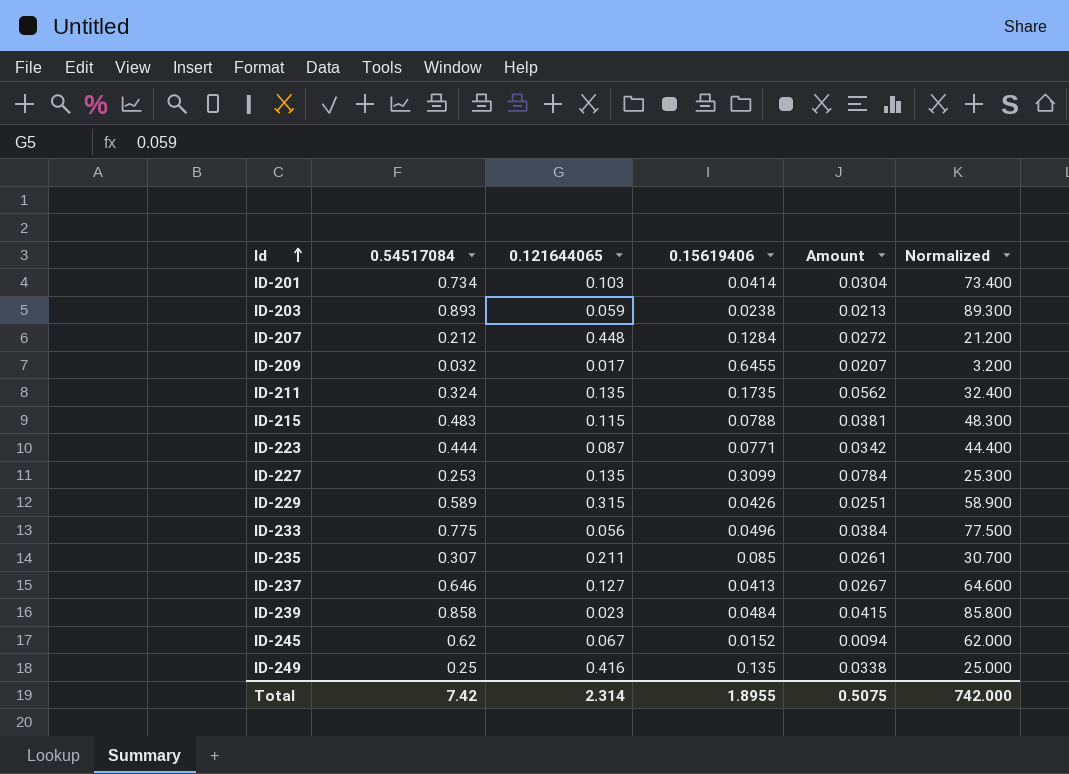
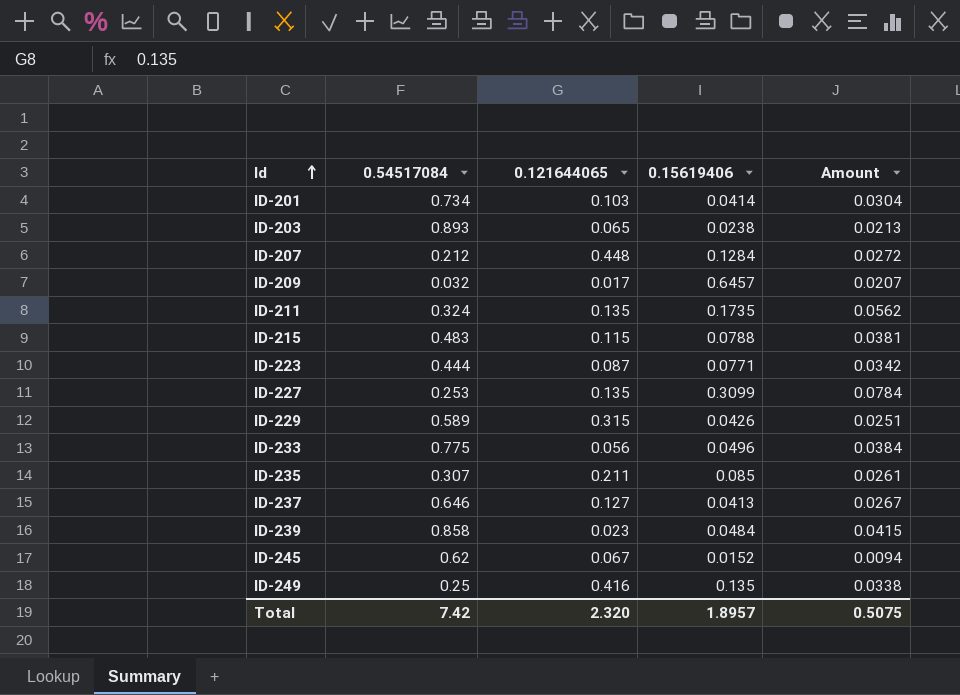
column Normalized | formula: [0.54517084] * 100 -> none
ID-203 | 0.121644065: 0.059 -> 0.065
ID-209 | 0.15619406: 0.6455 -> 0.6457
Total | 0.121644065: 2.314 -> 2.320
Total | 0.15619406: 1.8955 -> 1.8957

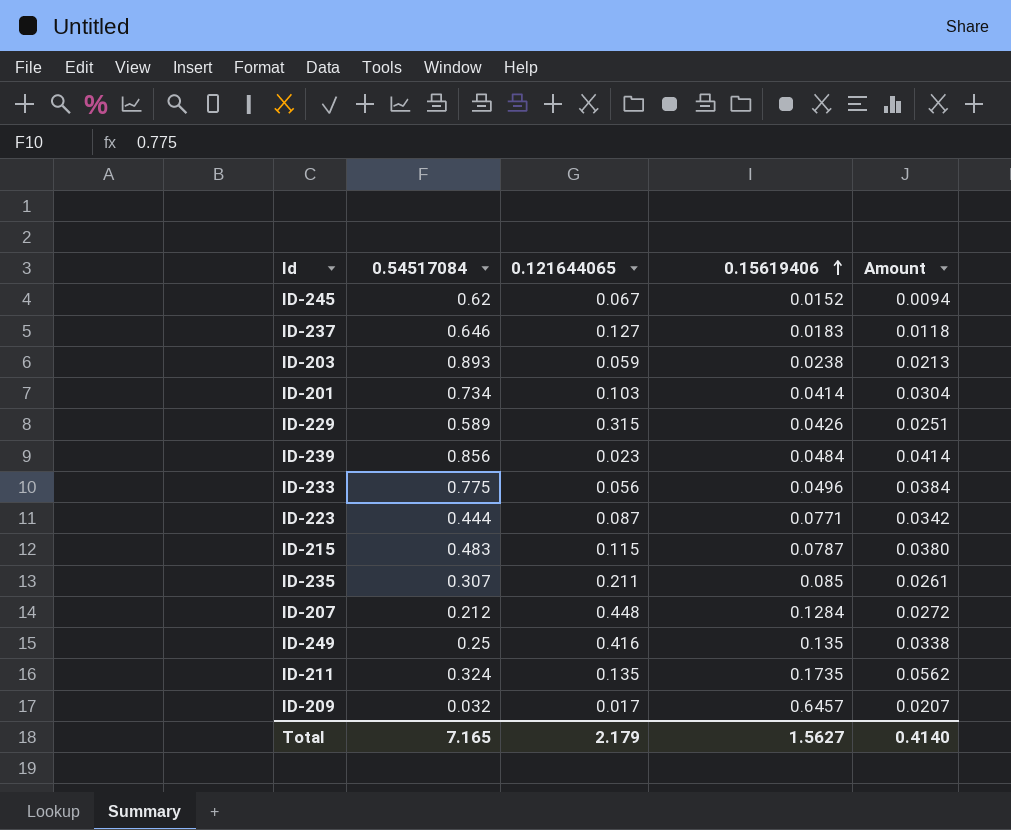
row order: Id ascending -> 0.15619406 ascending
row ID-227: 0.253 | 0.135 | 0.3099 | 0.0784 -> none
ID-237 | 0.15619406: 0.0413 -> 0.0183
ID-237 | Amount: 0.0267 -> 0.0118
ID-203 | 0.121644065: 0.065 -> 0.059
ID-239 | 0.54517084: 0.858 -> 0.856
ID-239 | Amount: 0.0415 -> 0.0414
ID-215 | 0.15619406: 0.0788 -> 0.0787
ID-215 | Amount: 0.0381 -> 0.0380
Total | 0.54517084: 7.42 -> 7.165
Total | 0.121644065: 2.320 -> 2.179
Total | 0.15619406: 1.8957 -> 1.5627
Total | Amount: 0.5075 -> 0.4140

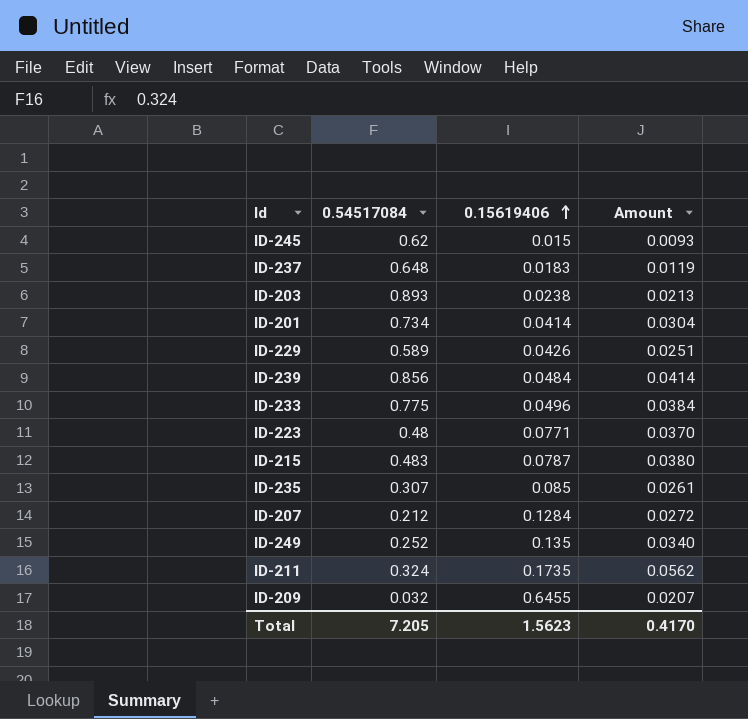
column 0.121644065 | position: 3 -> none
ID-245 | 0.15619406: 0.0152 -> 0.015
ID-245 | Amount: 0.0094 -> 0.0093
ID-237 | 0.54517084: 0.646 -> 0.648
ID-237 | Amount: 0.0118 -> 0.0119
ID-223 | 0.54517084: 0.444 -> 0.48
ID-223 | Amount: 0.0342 -> 0.0370
ID-249 | 0.54517084: 0.25 -> 0.252
ID-249 | Amount: 0.0338 -> 0.0340
ID-209 | 0.15619406: 0.6457 -> 0.6455
Total | 0.54517084: 7.165 -> 7.205
Total | 0.15619406: 1.5627 -> 1.5623
Total | Amount: 0.4140 -> 0.4170

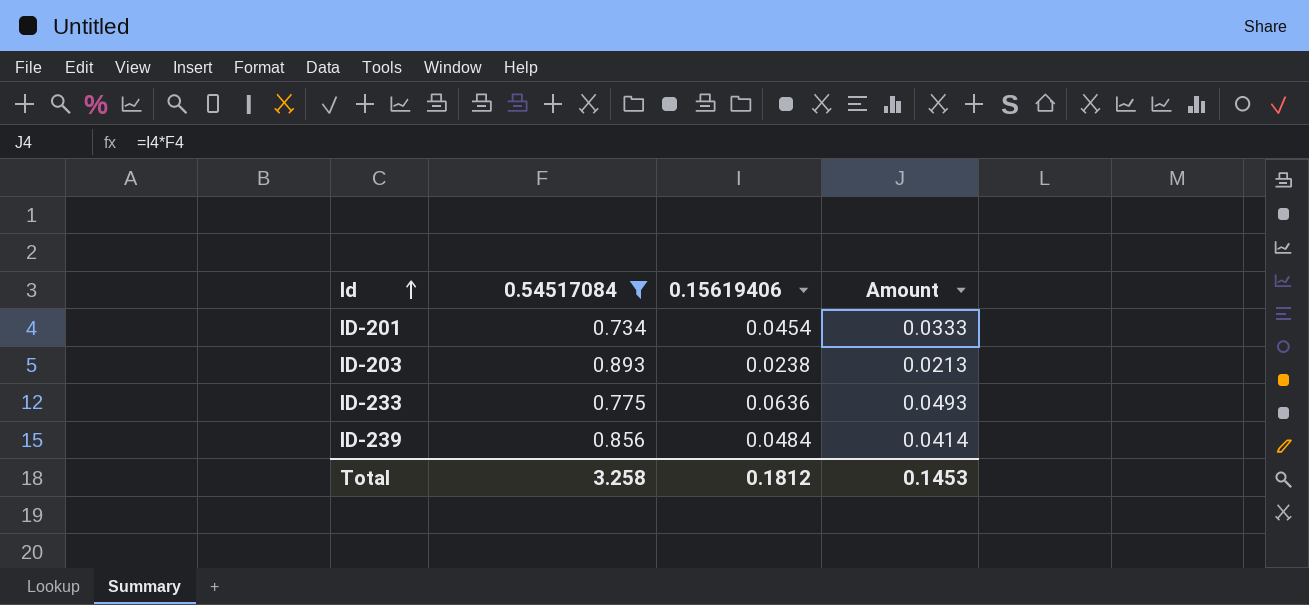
filter: none -> 0.54517084 >= 0.734
row order: 0.15619406 ascending -> Id ascending
ID-201 | 0.15619406: 0.0414 -> 0.0454
ID-201 | Amount: 0.0304 -> 0.0333
ID-233 | 0.15619406: 0.0496 -> 0.0636
ID-233 | Amount: 0.0384 -> 0.0493
Total | 0.54517084: 7.205 -> 3.258
Total | 0.15619406: 1.5623 -> 0.1812
Total | Amount: 0.4170 -> 0.1453

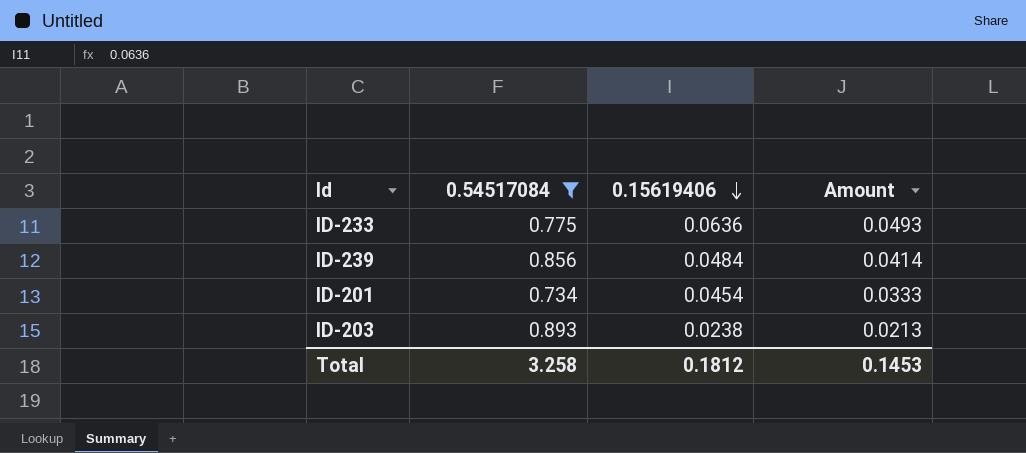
row order: Id ascending -> 0.15619406 descending

